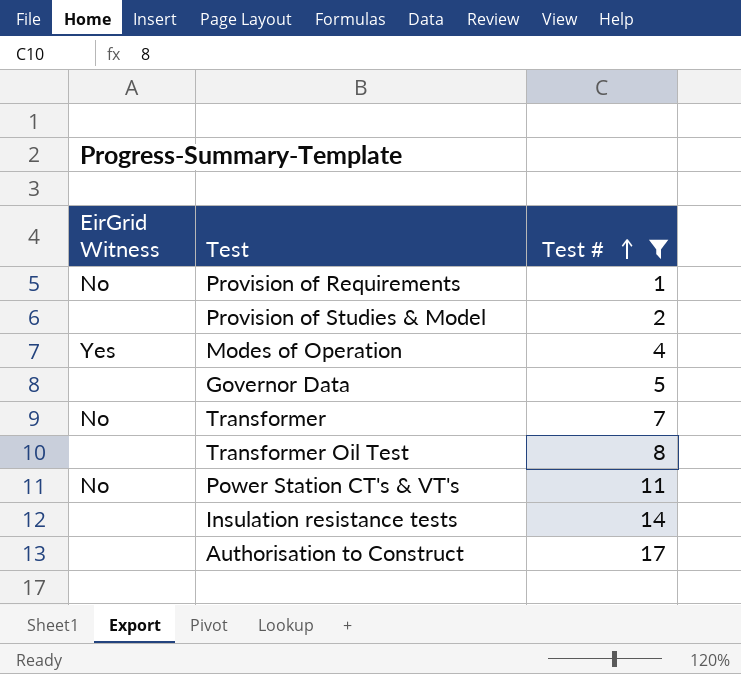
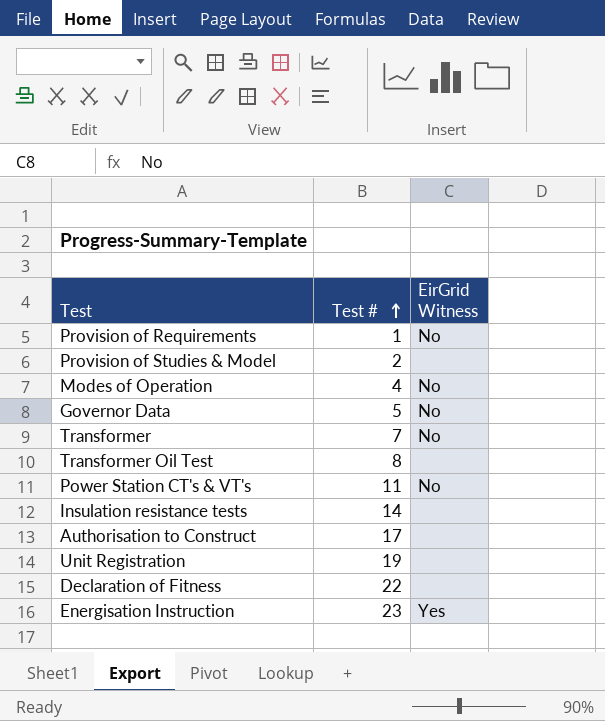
filter: Test # <= 17 -> none
column EirGrid Witness | position: 1 -> 3
Modes of Operation | EirGrid Witness: Yes -> No
Governor Data | EirGrid Witness: none -> No

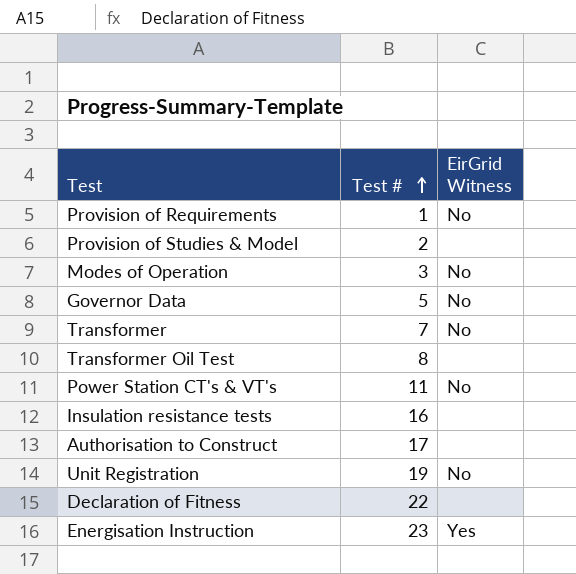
Modes of Operation | Test #: 4 -> 3
Insulation resistance tests | Test #: 14 -> 16
Unit Registration | EirGrid Witness: none -> No

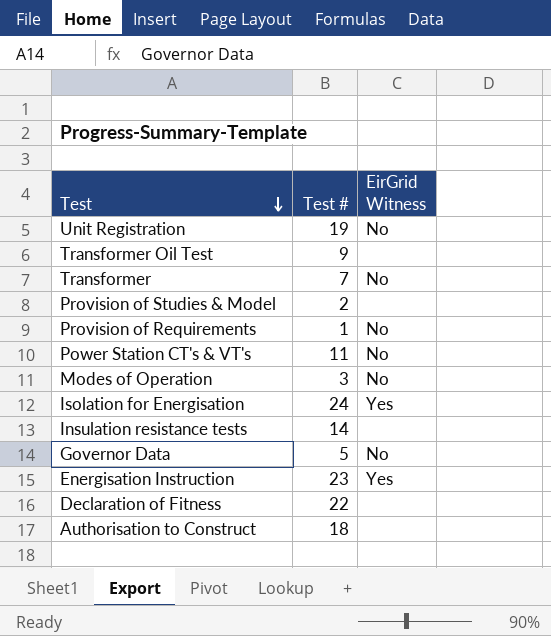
row order: Test # ascending -> Test descending
Transformer Oil Test | Test #: 8 -> 9
row Isolation for Energisation: none -> 24 | Yes
Insulation resistance tests | Test #: 16 -> 14
Authorisation to Construct | Test #: 17 -> 18

